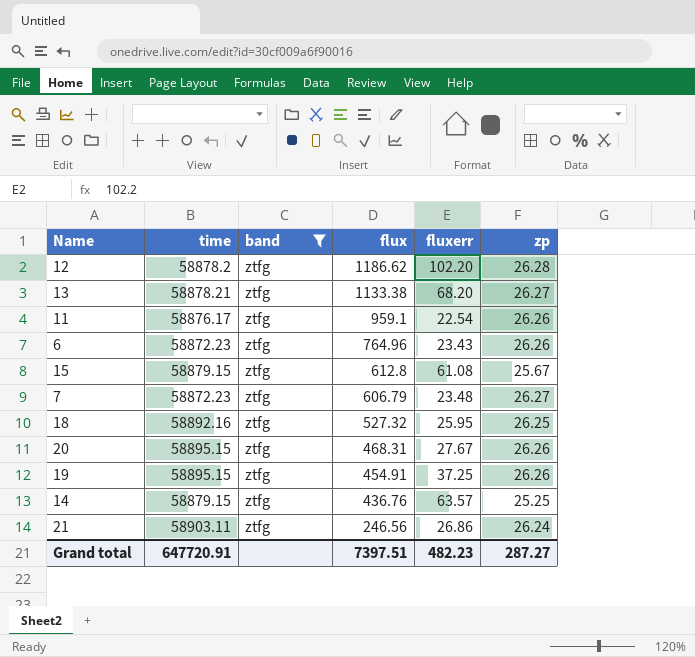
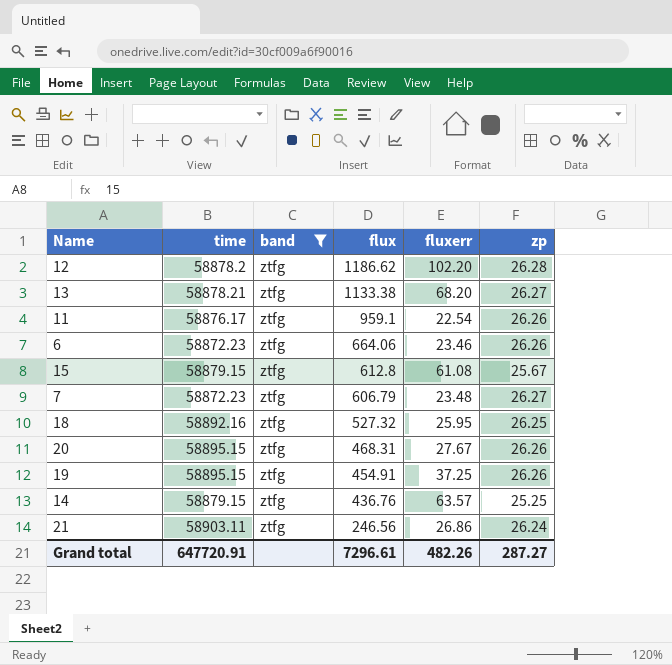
6 | flux: 764.96 -> 664.06
6 | fluxerr: 23.43 -> 23.46
Grand total | flux: 7397.51 -> 7296.61
Grand total | fluxerr: 482.23 -> 482.26

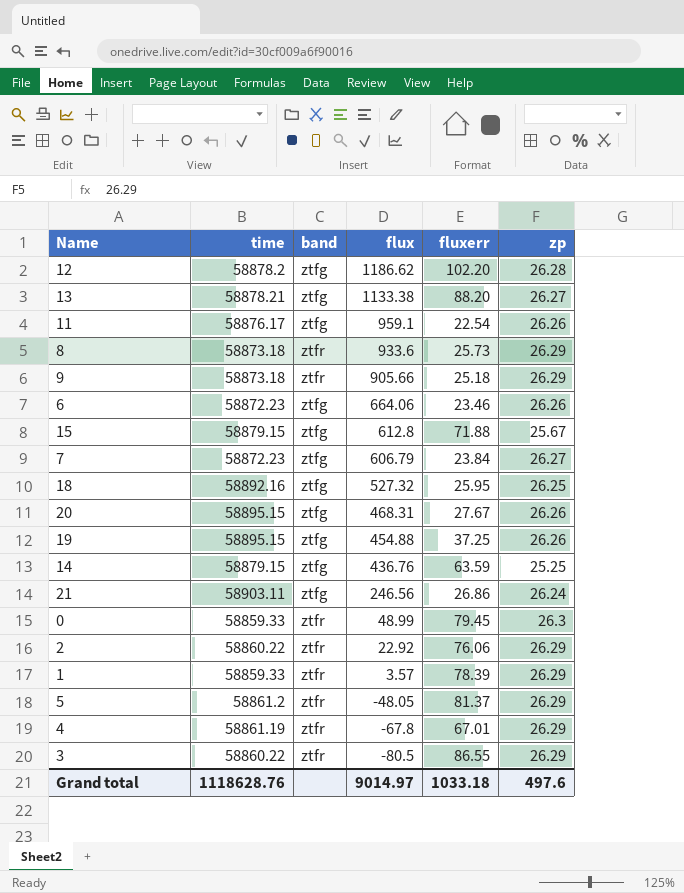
filter: band = ztfg -> none
13 | fluxerr: 68.20 -> 88.20
15 | fluxerr: 61.08 -> 71.88
7 | fluxerr: 23.48 -> 23.84
19 | flux: 454.91 -> 454.88
14 | fluxerr: 63.57 -> 63.59
Grand total | time: 647720.91 -> 1118628.76
Grand total | flux: 7296.61 -> 9014.97
Grand total | fluxerr: 482.26 -> 1033.18
Grand total | zp: 287.27 -> 497.6

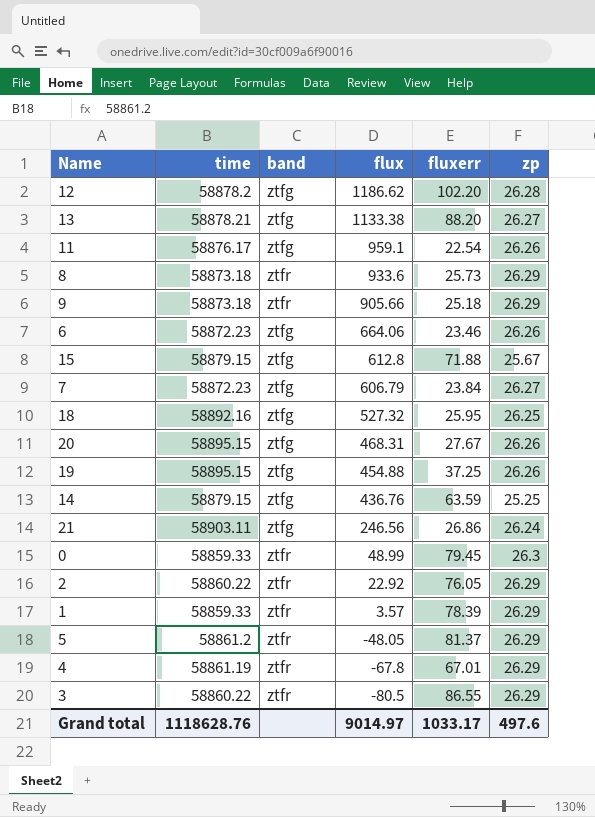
2 | fluxerr: 76.06 -> 76.05
Grand total | fluxerr: 1033.18 -> 1033.17

